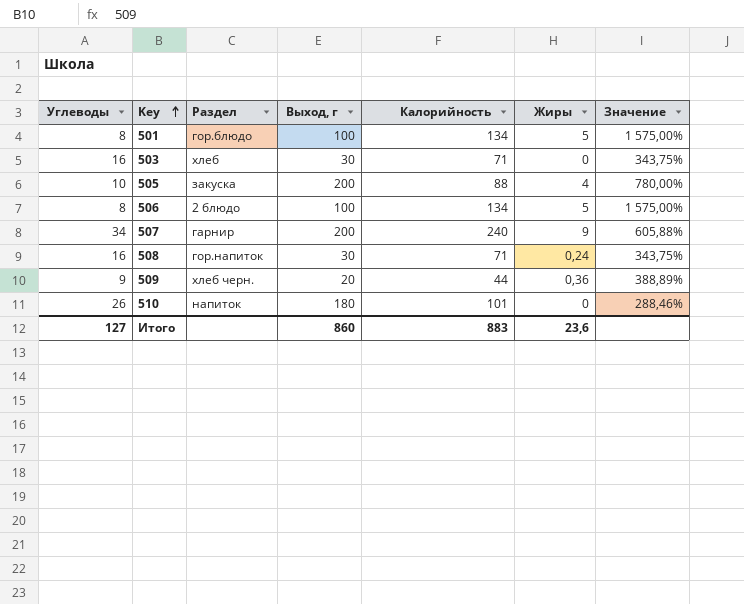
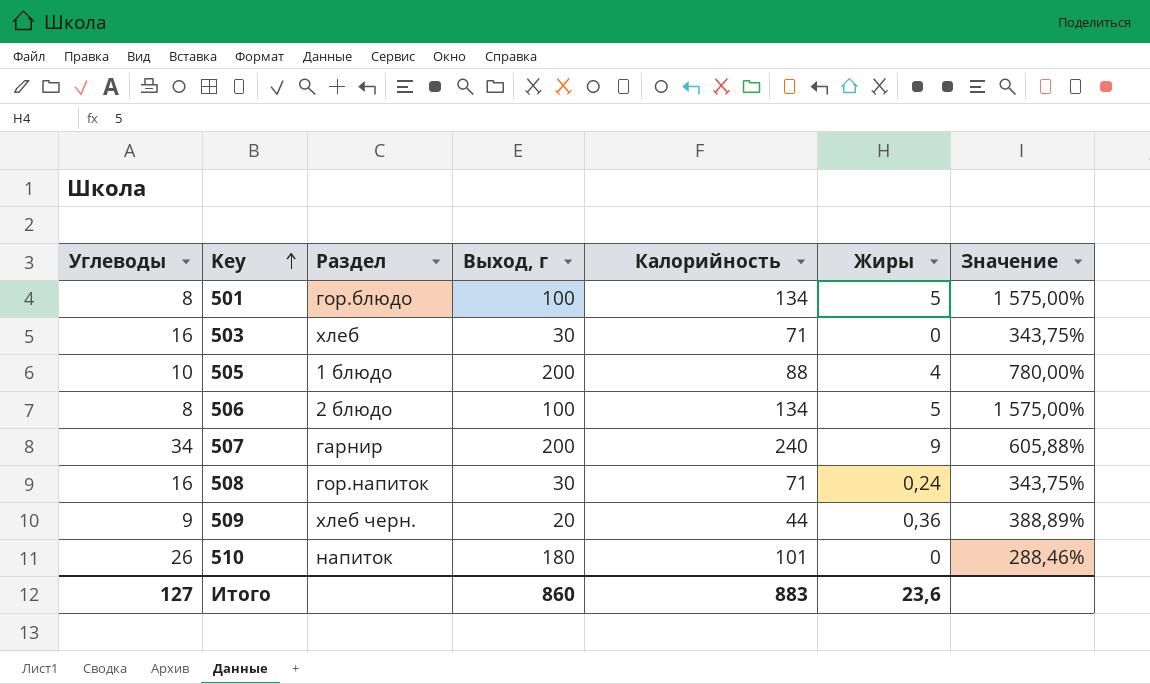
505 | Раздел: закуска -> 1 блюдо

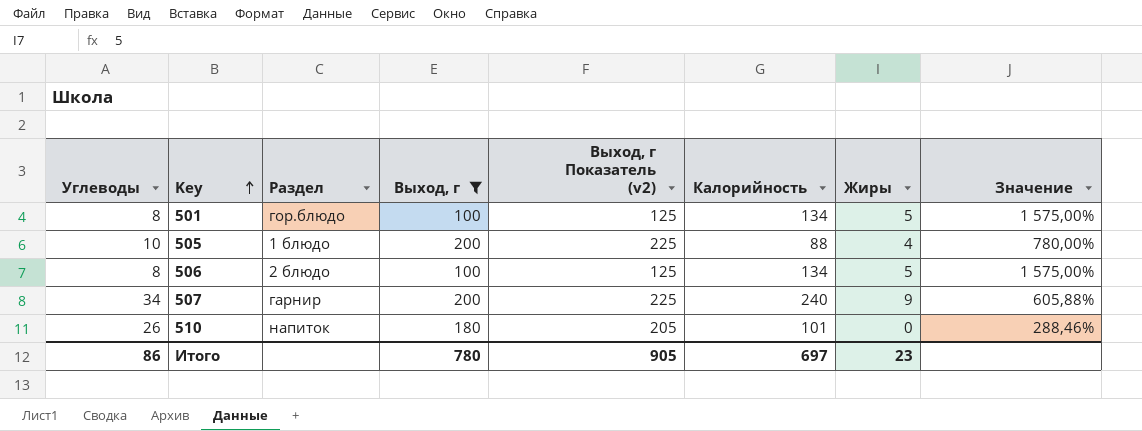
filter: none -> Выход, г >= 100
column Выход, г Показатель (v2) | formula: none -> [Выход, г] + 25
Итого | Углеводы: 127 -> 86
Итого | Выход, г: 860 -> 780
Итого | Калорийность: 883 -> 697
Итого | Жиры: 23,6 -> 23

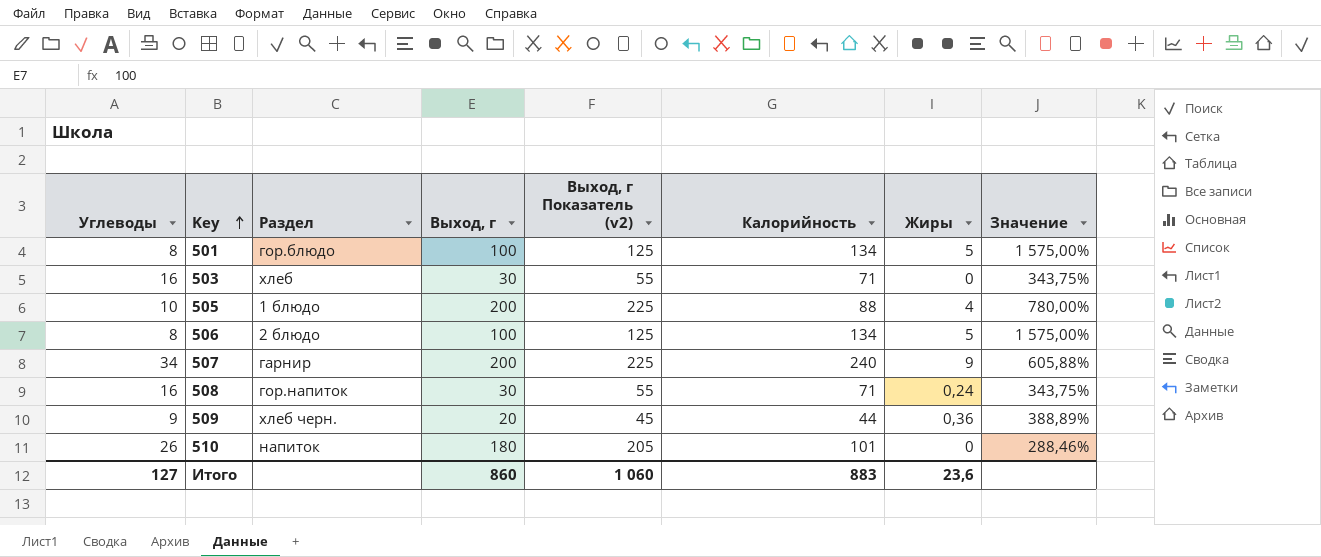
filter: Выход, г >= 100 -> none
Итого | Углеводы: 86 -> 127
Итого | Выход, г: 780 -> 860
Итого | Выход, г Показатель (v2): 905 -> 1 060
Итого | Калорийность: 697 -> 883
Итого | Жиры: 23 -> 23,6

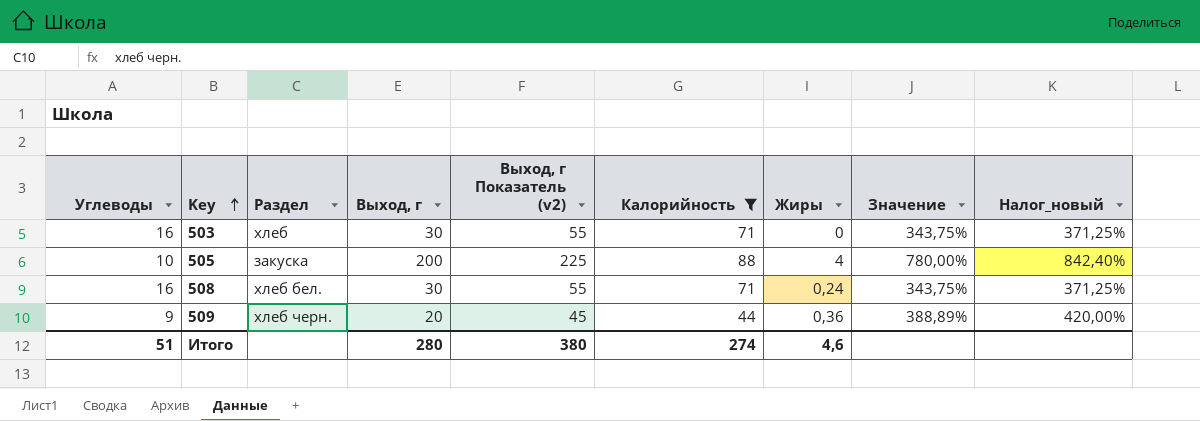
filter: none -> Калорийность <= 88
column Налог_новый | formula: none -> [Значение] * 1,08
505 | Раздел: 1 блюдо -> закуска
508 | Раздел: гор.напиток -> хлеб бел.
Итого | Углеводы: 127 -> 51
Итого | Выход, г: 860 -> 280
Итого | Выход, г Показатель (v2): 1 060 -> 380
Итого | Калорийность: 883 -> 274
Итого | Жиры: 23,6 -> 4,6

